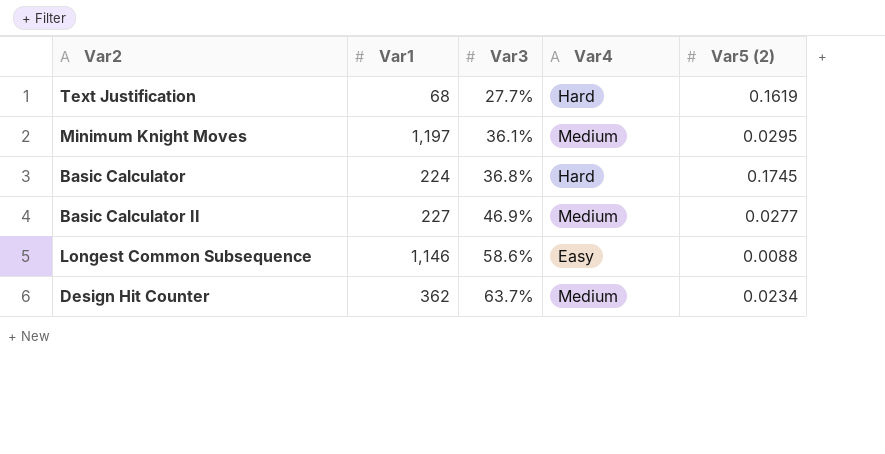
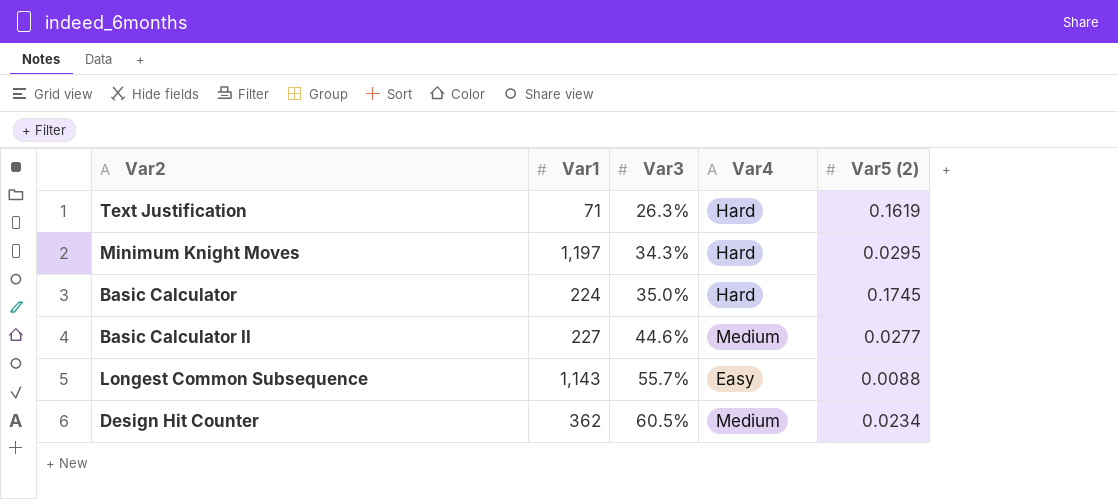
Text Justification | Var1: 68 -> 71
Text Justification | Var3: 27.7% -> 26.3%
Minimum Knight Moves | Var3: 36.1% -> 34.3%
Minimum Knight Moves | Var4: Medium -> Hard
Basic Calculator | Var3: 36.8% -> 35.0%
Basic Calculator II | Var3: 46.9% -> 44.6%
Longest Common Subsequence | Var1: 1,146 -> 1,143
Longest Common Subsequence | Var3: 58.6% -> 55.7%
Design Hit Counter | Var3: 63.7% -> 60.5%

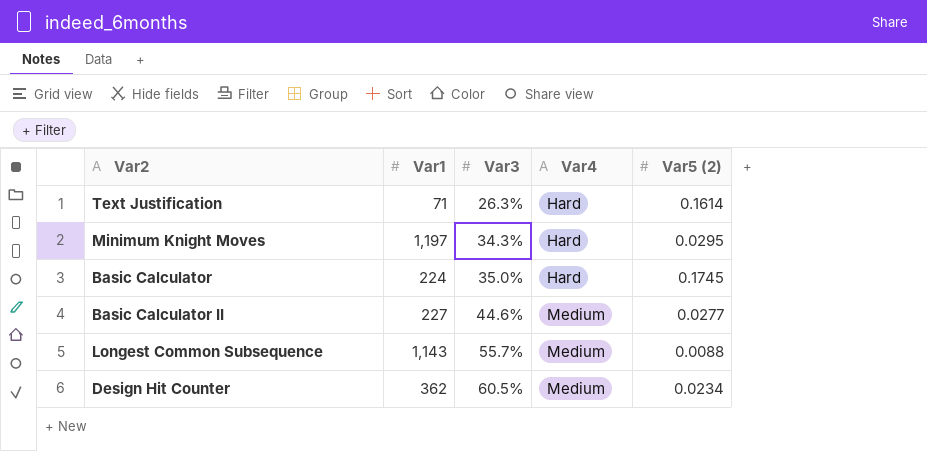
Text Justification | Var5 (2): 0.1619 -> 0.1614
Longest Common Subsequence | Var4: Easy -> Medium

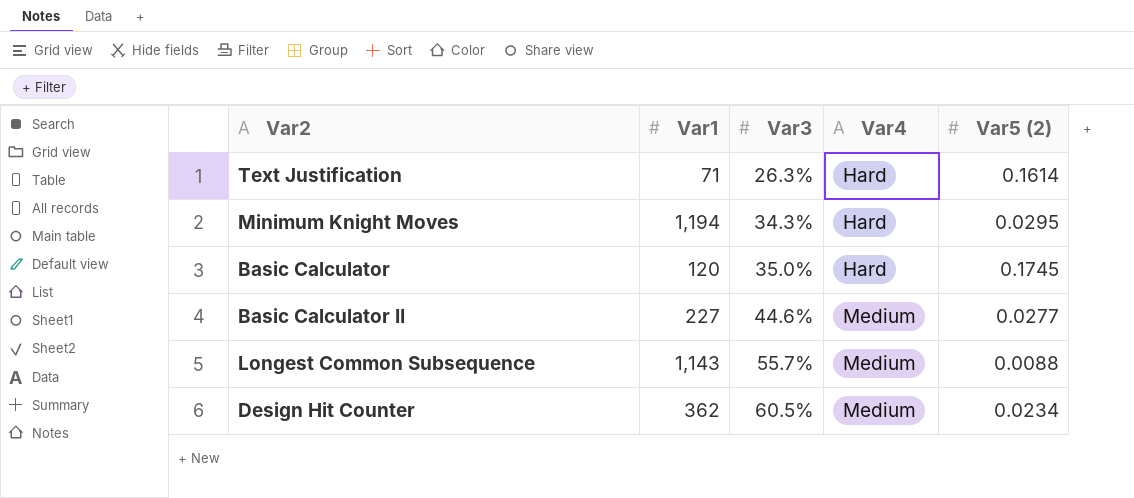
Minimum Knight Moves | Var1: 1,197 -> 1,194
Basic Calculator | Var1: 224 -> 120

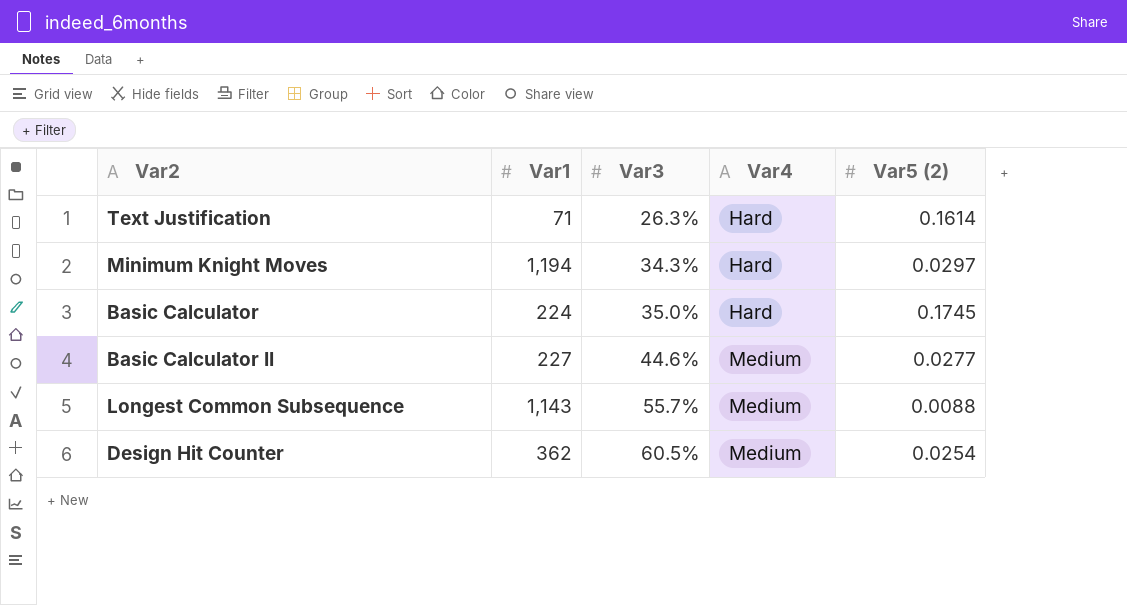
Minimum Knight Moves | Var5 (2): 0.0295 -> 0.0297
Basic Calculator | Var1: 120 -> 224
Design Hit Counter | Var5 (2): 0.0234 -> 0.0254

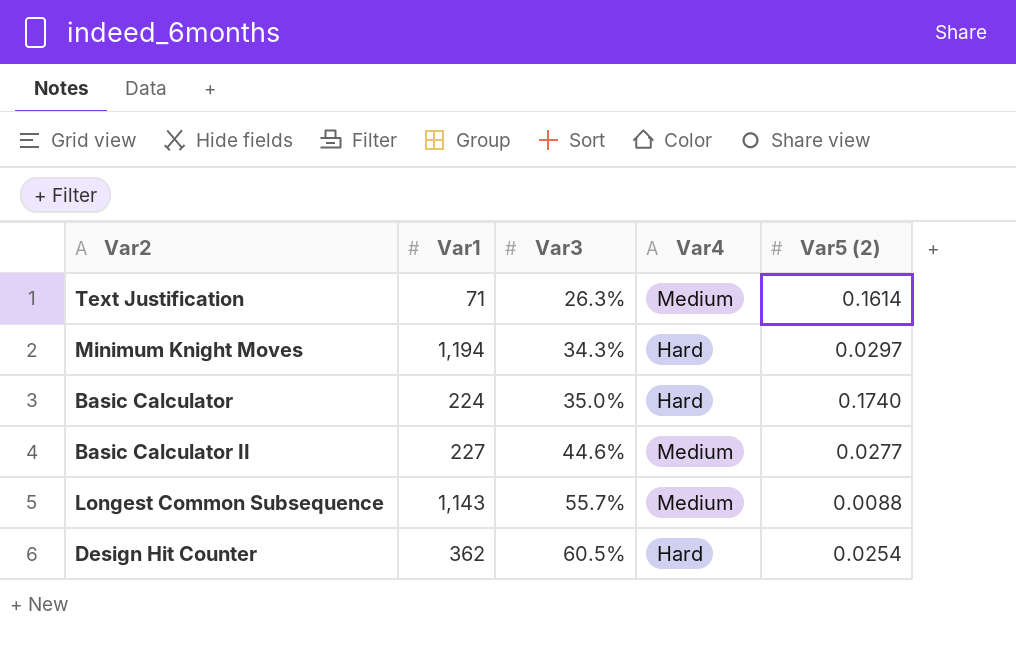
Text Justification | Var4: Hard -> Medium
Basic Calculator | Var5 (2): 0.1745 -> 0.1740
Design Hit Counter | Var4: Medium -> Hard

